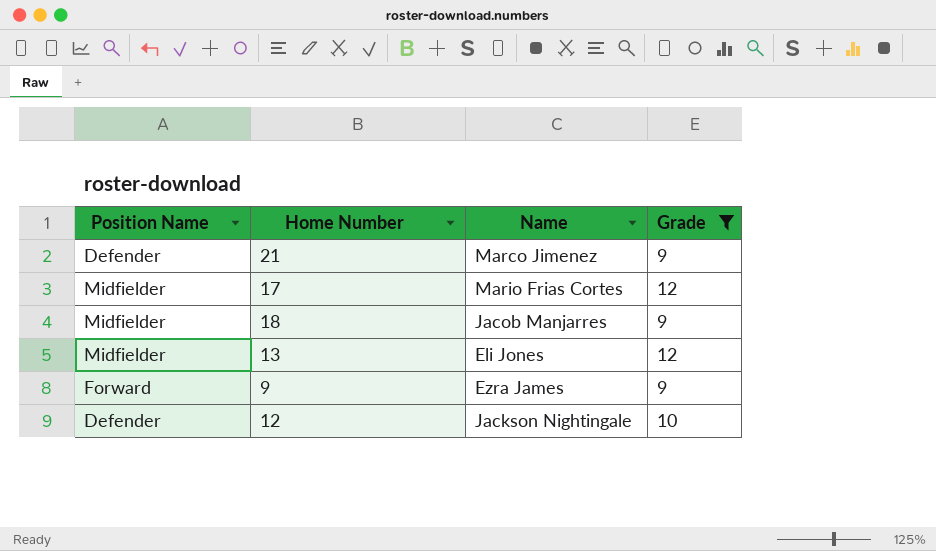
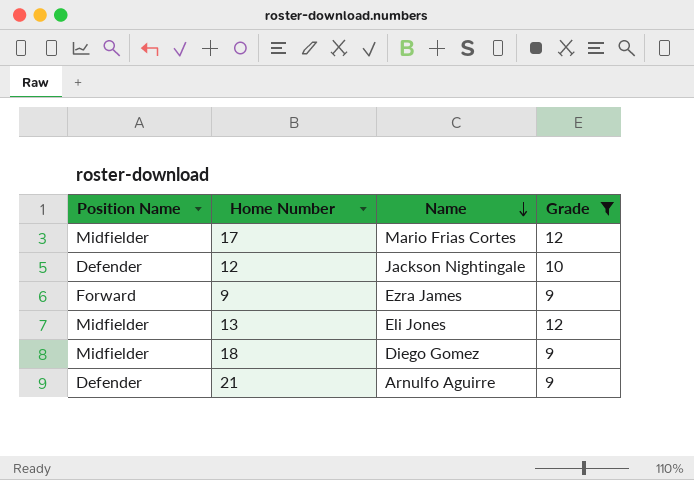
row order: none -> Name descending
18 | Name: Jacob Manjarres -> Diego Gomez
21 | Name: Marco Jimenez -> Arnulfo Aguirre

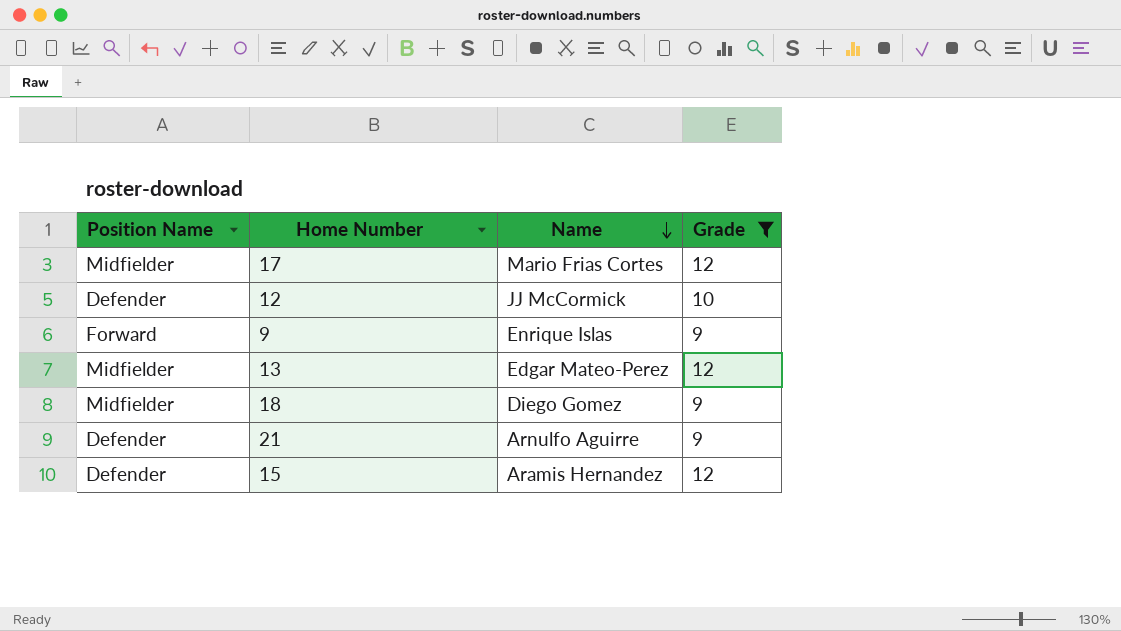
12 | Name: Jackson Nightingale -> JJ McCormick
9 | Name: Ezra James -> Enrique Islas
13 | Name: Eli Jones -> Edgar Mateo-Perez
row 15: none -> Defender | Aramis Hernandez | 12

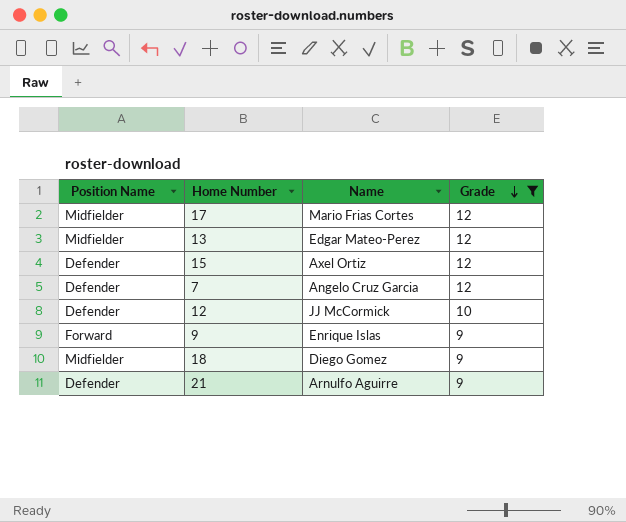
row order: Name descending -> Grade descending
15 | Name: Aramis Hernandez -> Axel Ortiz
row 7: none -> Defender | Angelo Cruz Garcia | 12

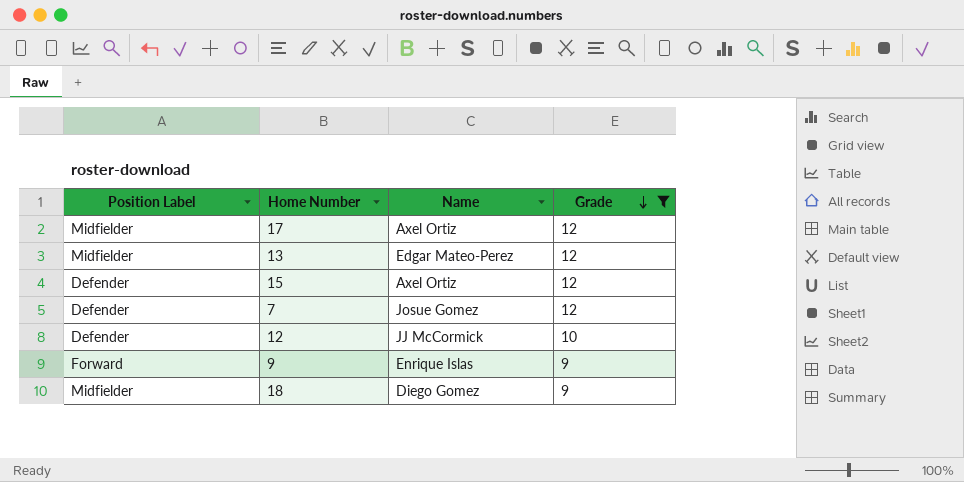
column name: Position Name -> Position Label
row 21: Defender | Arnulfo Aguirre | 9 -> none
17 | Name: Mario Frias Cortes -> Axel Ortiz
7 | Name: Angelo Cruz Garcia -> Josue Gomez

